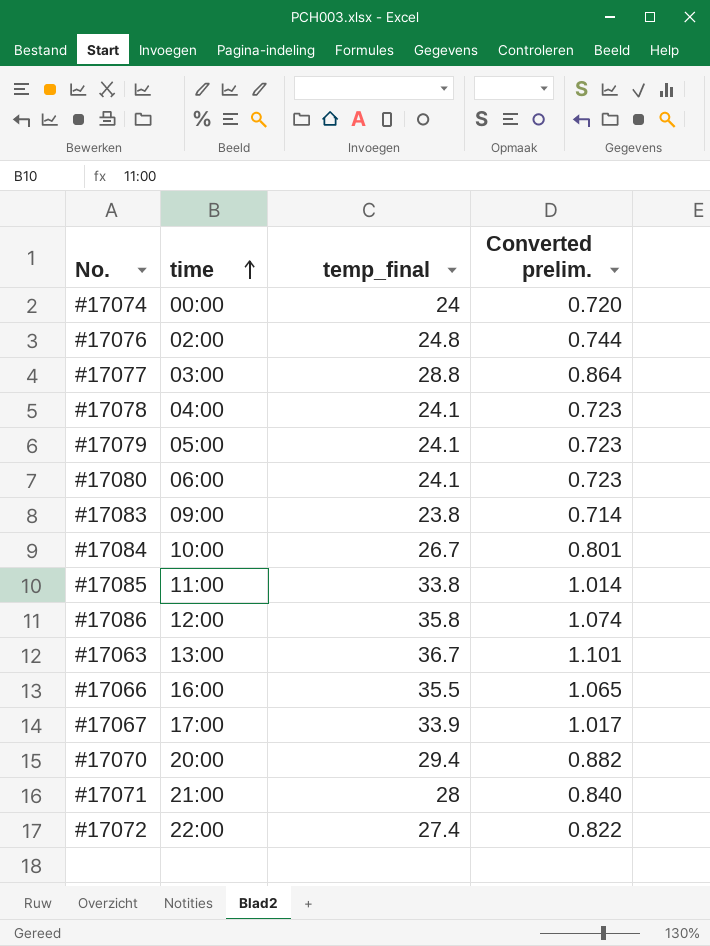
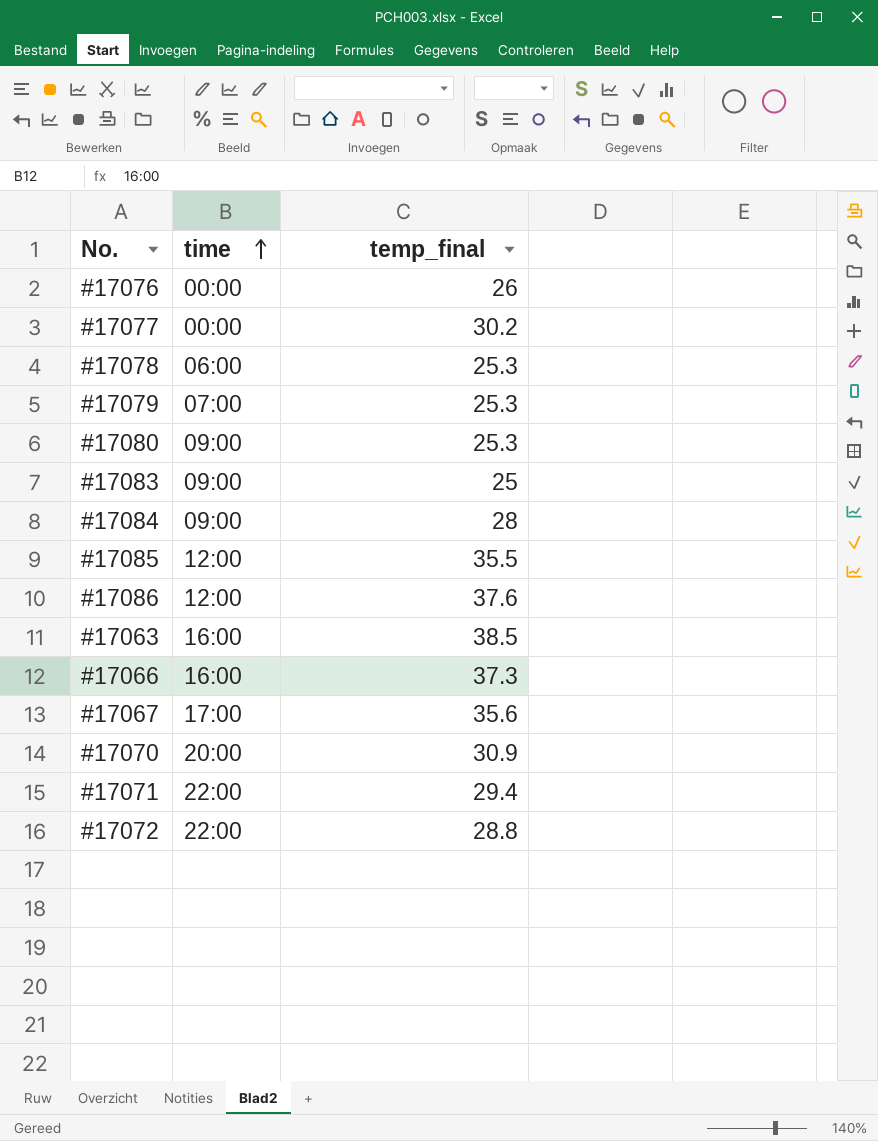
column Converted prelim. | formula: [temp_final] * 0.03 -> none
row #17074: 00:00 | 24 | 0.720 -> none
#17076 | time: 02:00 -> 00:00
#17076 | temp_final: 24.8 -> 26
#17077 | time: 03:00 -> 00:00
#17077 | temp_final: 28.8 -> 30.2
#17078 | time: 04:00 -> 06:00
#17078 | temp_final: 24.1 -> 25.3
#17079 | time: 05:00 -> 07:00
#17079 | temp_final: 24.1 -> 25.3
#17080 | time: 06:00 -> 09:00
#17080 | temp_final: 24.1 -> 25.3
#17083 | temp_final: 23.8 -> 25
#17084 | time: 10:00 -> 09:00
#17084 | temp_final: 26.7 -> 28
#17085 | time: 11:00 -> 12:00
#17085 | temp_final: 33.8 -> 35.5
#17086 | temp_final: 35.8 -> 37.6
#17063 | time: 13:00 -> 16:00
#17063 | temp_final: 36.7 -> 38.5
#17066 | temp_final: 35.5 -> 37.3
#17067 | temp_final: 33.9 -> 35.6
#17070 | temp_final: 29.4 -> 30.9
#17071 | time: 21:00 -> 22:00
#17071 | temp_final: 28 -> 29.4
#17072 | temp_final: 27.4 -> 28.8

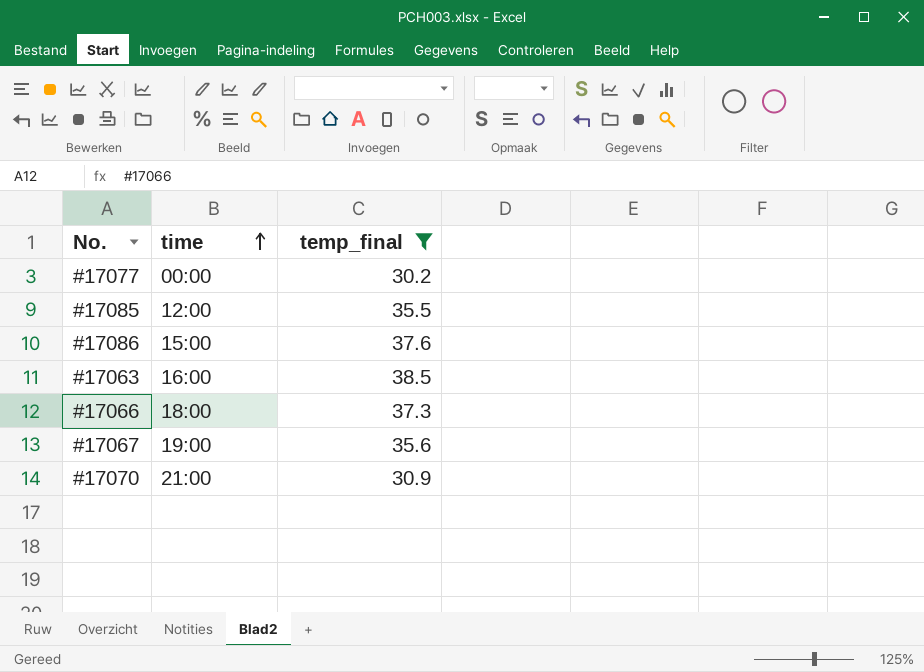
filter: none -> temp_final >= 30.2
#17086 | time: 12:00 -> 15:00
#17066 | time: 16:00 -> 18:00
#17067 | time: 17:00 -> 19:00
#17070 | time: 20:00 -> 21:00

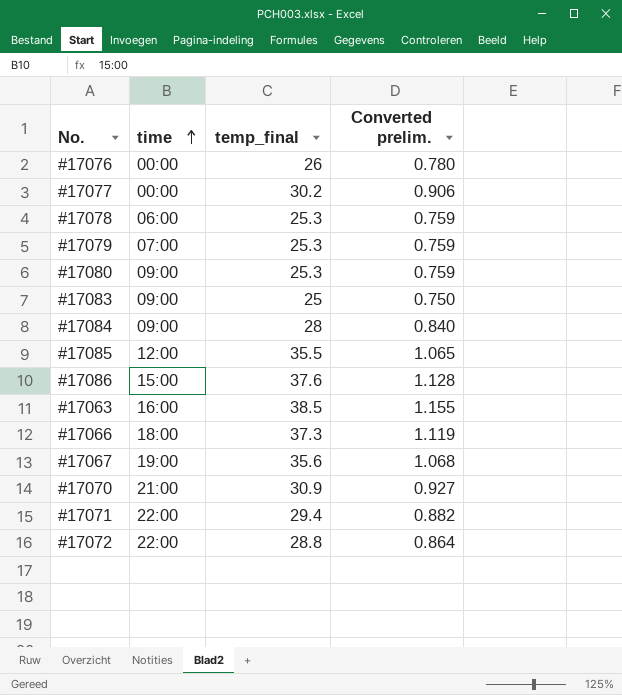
filter: temp_final >= 30.2 -> none
column Converted prelim. | formula: none -> [temp_final] * 0.03

